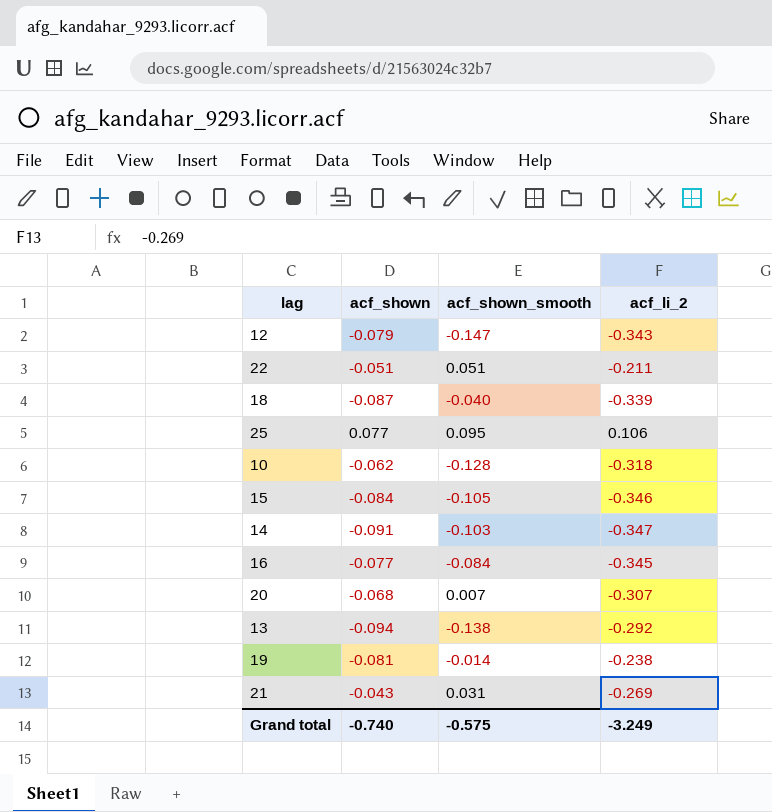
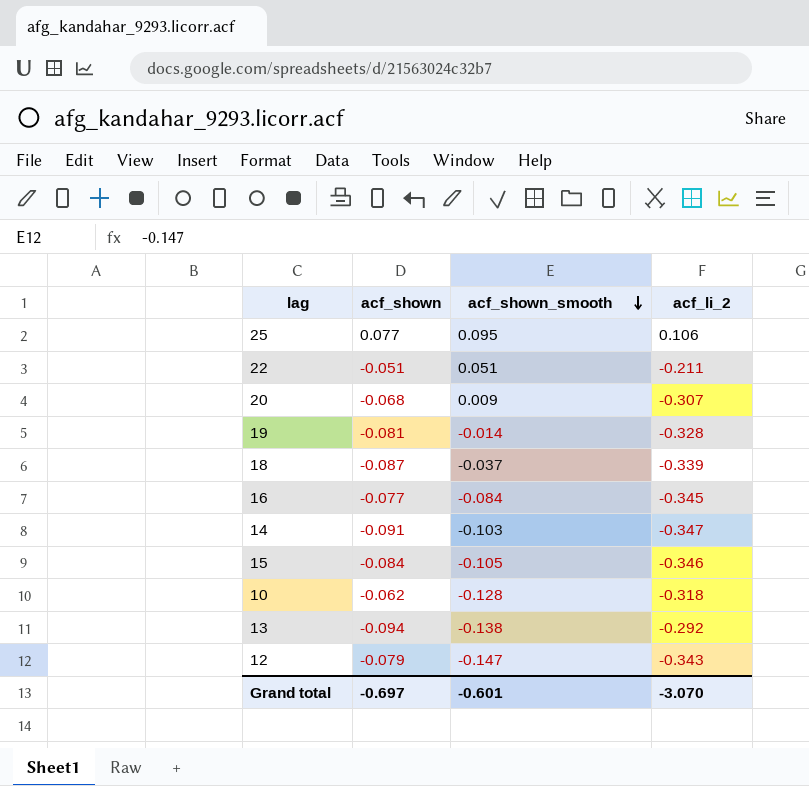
row order: none -> acf_shown_smooth descending
row 21: -0.043 | 0.031 | -0.269 -> none
20 | acf_shown_smooth: 0.007 -> 0.009
19 | acf_li_2: -0.238 -> -0.328
18 | acf_shown_smooth: -0.040 -> -0.037
Grand total | acf_shown: -0.740 -> -0.697
Grand total | acf_shown_smooth: -0.575 -> -0.601
Grand total | acf_li_2: -3.249 -> -3.070

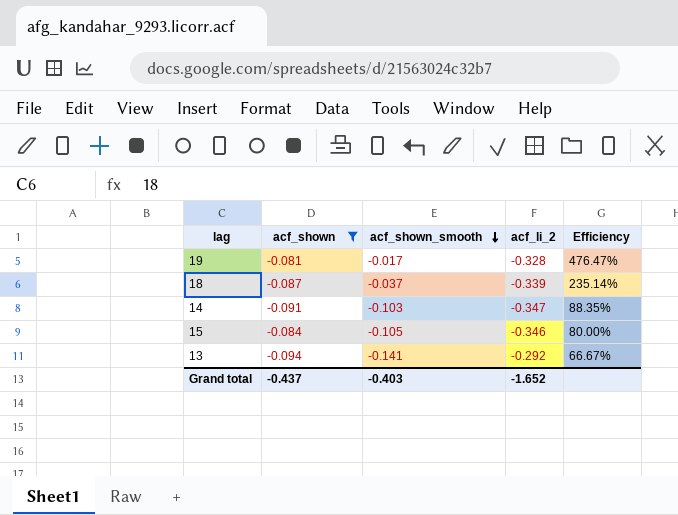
filter: none -> acf_shown <= -0.081
column Efficiency | formula: none -> [acf_shown] / [acf_shown_smooth]
19 | acf_shown_smooth: -0.014 -> -0.017
13 | acf_shown_smooth: -0.138 -> -0.141
Grand total | acf_shown: -0.697 -> -0.437
Grand total | acf_shown_smooth: -0.601 -> -0.403
Grand total | acf_li_2: -3.070 -> -1.652

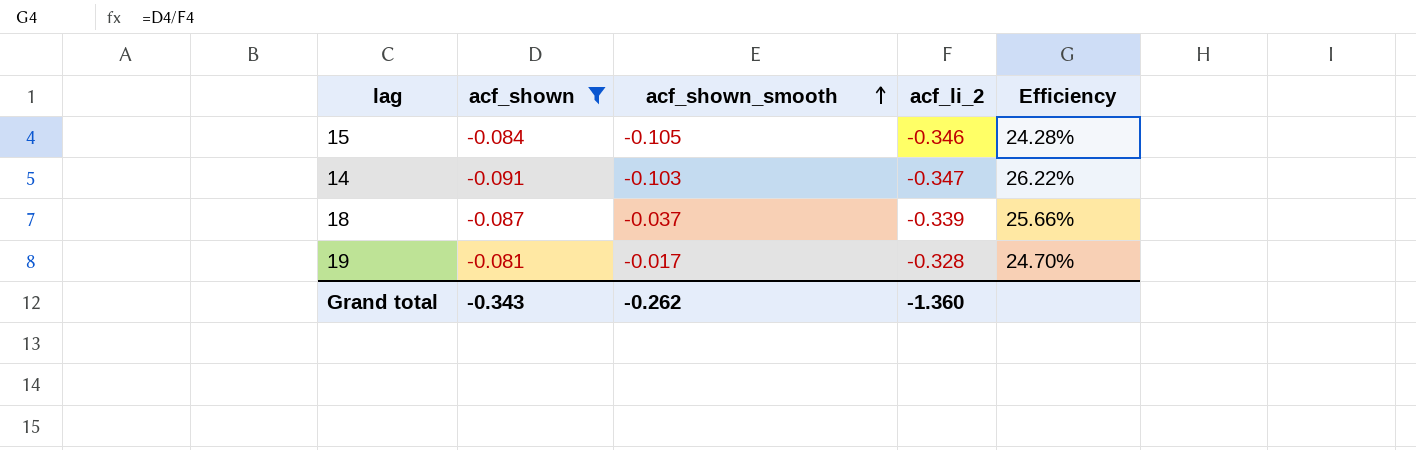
row order: acf_shown_smooth descending -> acf_shown_smooth ascending
column Efficiency | formula: [acf_shown] / [acf_shown_smooth] -> [acf_shown] / [acf_li_2]
row 13: -0.094 | -0.141 | -0.292 | 66.67% -> none
Grand total | acf_shown: -0.437 -> -0.343
Grand total | acf_shown_smooth: -0.403 -> -0.262
Grand total | acf_li_2: -1.652 -> -1.360

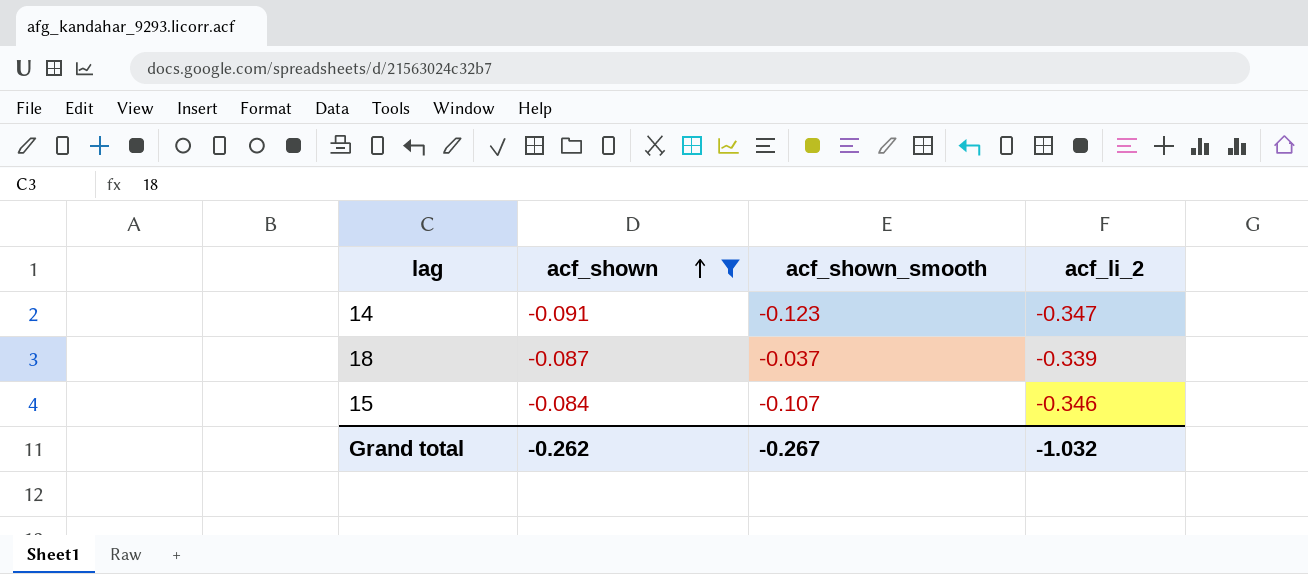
row order: acf_shown_smooth ascending -> acf_shown ascending
column Efficiency | formula: [acf_shown] / [acf_li_2] -> none
row 19: -0.081 | -0.017 | -0.328 | 24.70% -> none
14 | acf_shown_smooth: -0.103 -> -0.123
15 | acf_shown_smooth: -0.105 -> -0.107
Grand total | acf_shown: -0.343 -> -0.262
Grand total | acf_shown_smooth: -0.262 -> -0.267
Grand total | acf_li_2: -1.360 -> -1.032

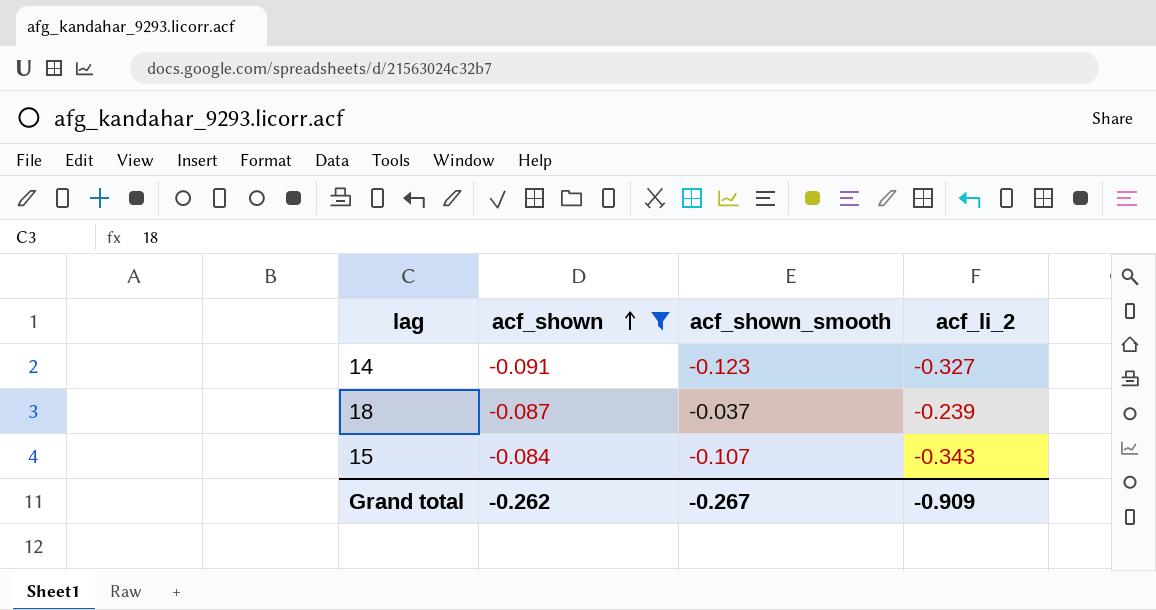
14 | acf_li_2: -0.347 -> -0.327
18 | acf_li_2: -0.339 -> -0.239
15 | acf_li_2: -0.346 -> -0.343
Grand total | acf_li_2: -1.032 -> -0.909

